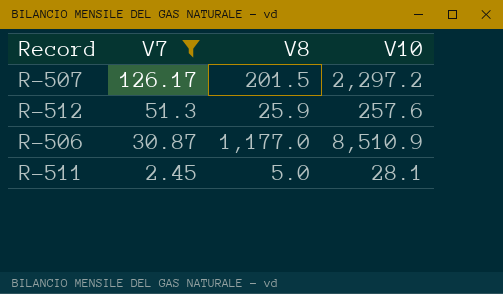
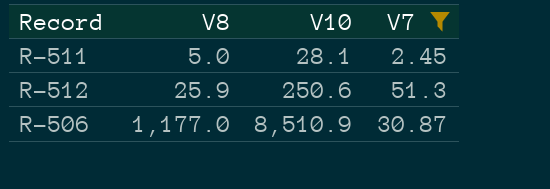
row order: V7 descending -> V8 ascending
column V7 | position: 2 -> 4
row R-507: 126.17 | 201.5 | 2,297.2 -> none
R-512 | V10: 257.6 -> 250.6

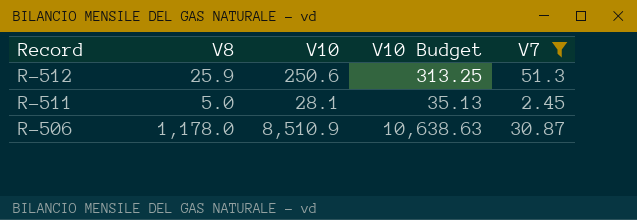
row order: V8 ascending -> Record descending
column V10 Budget | formula: none -> [V10] * 1.25
R-506 | V8: 1,177.0 -> 1,178.0

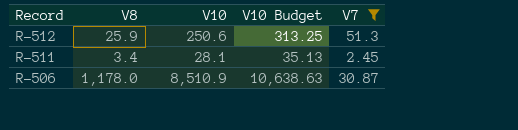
R-511 | V8: 5.0 -> 3.4

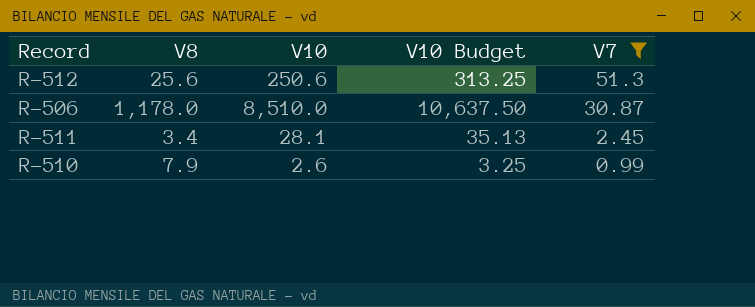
row order: Record descending -> V7 descending
R-512 | V8: 25.9 -> 25.6
R-506 | V10: 8,510.9 -> 8,510.0
R-506 | V10 Budget: 10,638.63 -> 10,637.50
row R-510: none -> 7.9 | 2.6 | 3.25 | 0.99

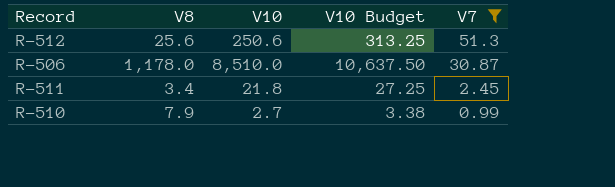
R-511 | V10: 28.1 -> 21.8
R-511 | V10 Budget: 35.13 -> 27.25
R-510 | V10: 2.6 -> 2.7
R-510 | V10 Budget: 3.25 -> 3.38

